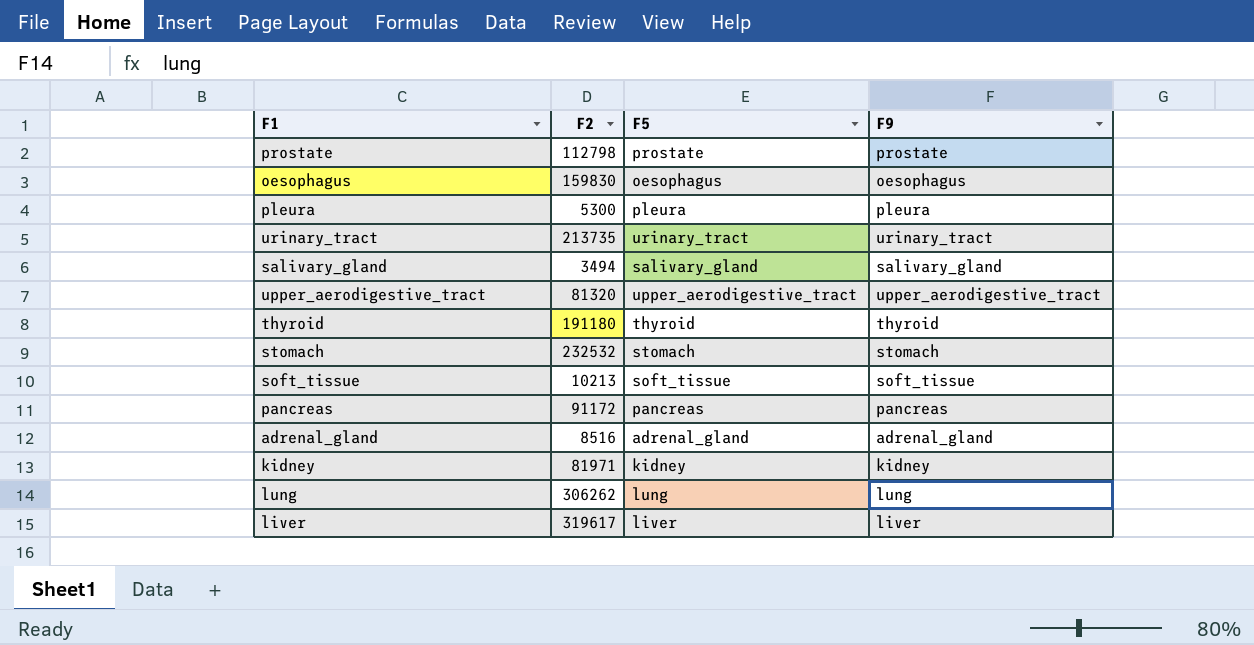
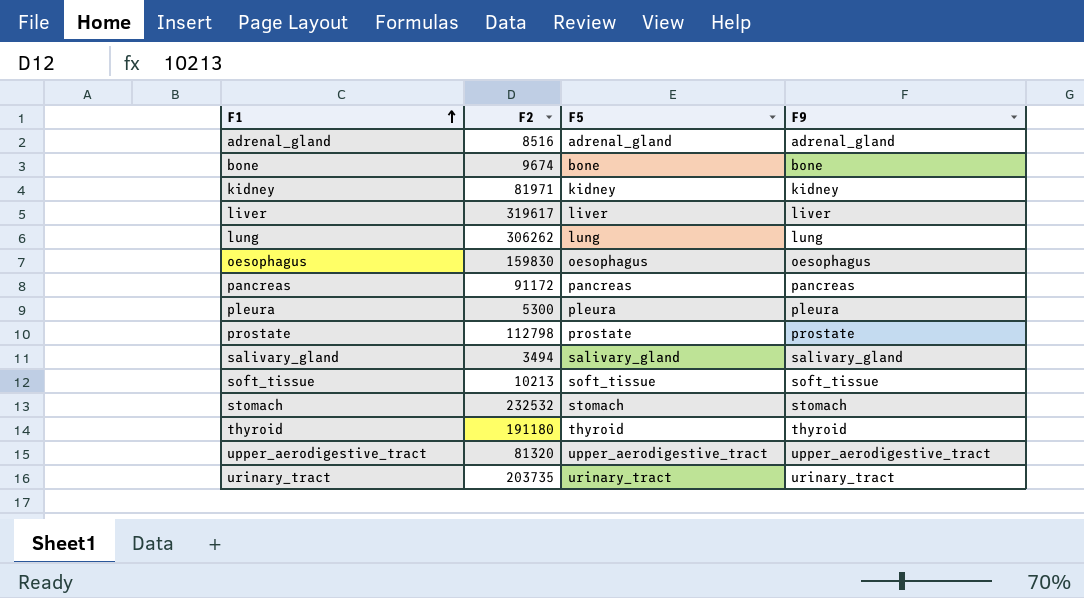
row order: none -> F1 ascending
row bone: none -> 9674 | bone | bone
urinary_tract | F2: 213735 -> 203735

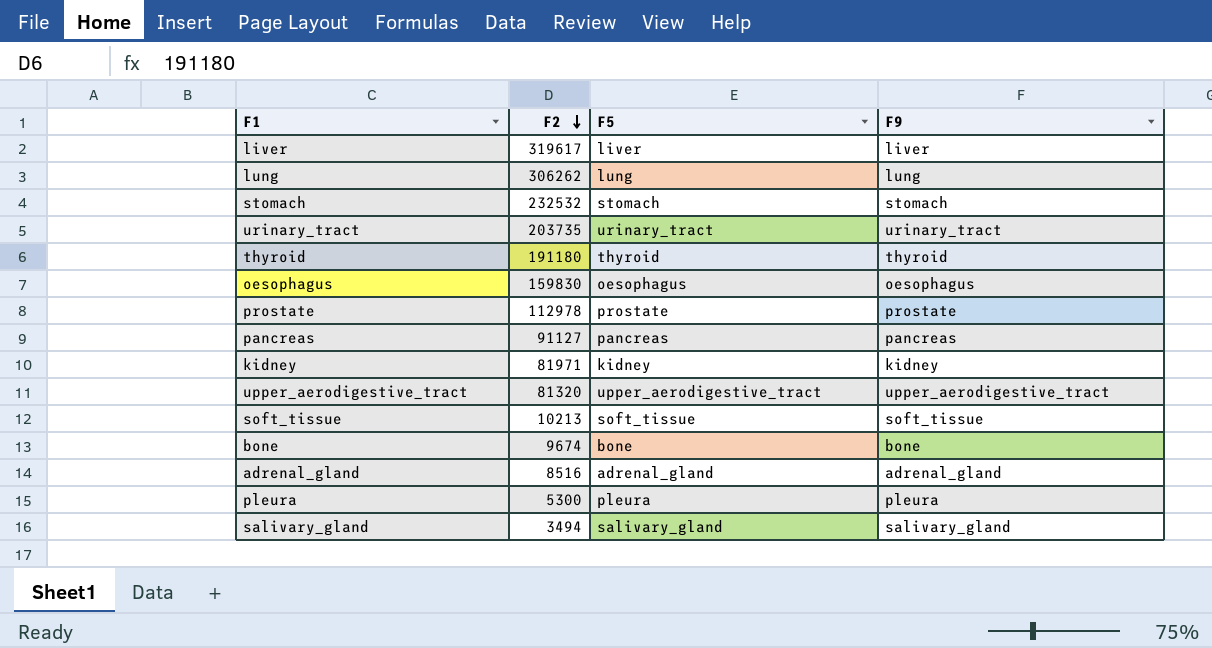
row order: F1 ascending -> F2 descending
prostate | F2: 112798 -> 112978
pancreas | F2: 91172 -> 91127

